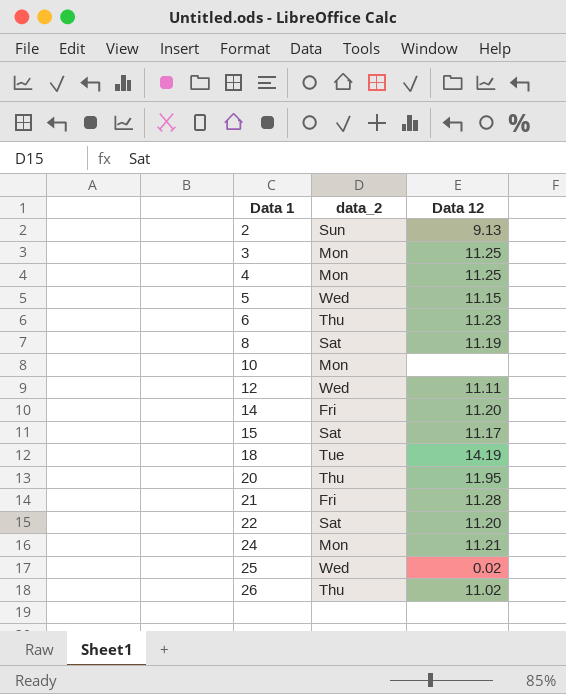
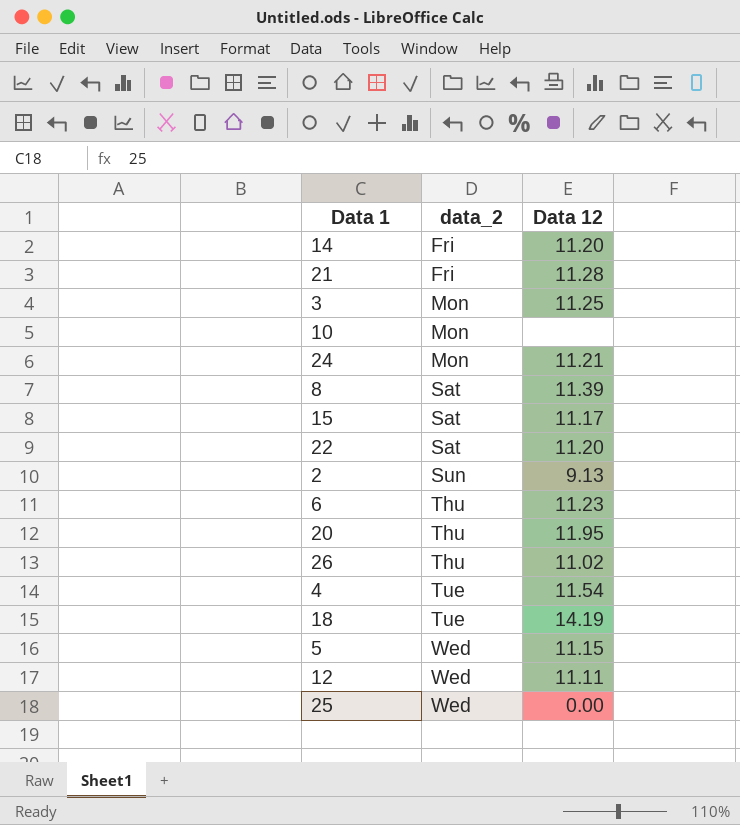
row order: Data 1 ascending -> data_2 ascending
8 | Data 12: 11.19 -> 11.39
4 | data_2: Mon -> Tue
4 | Data 12: 11.25 -> 11.54
25 | Data 12: 0.02 -> 0.00

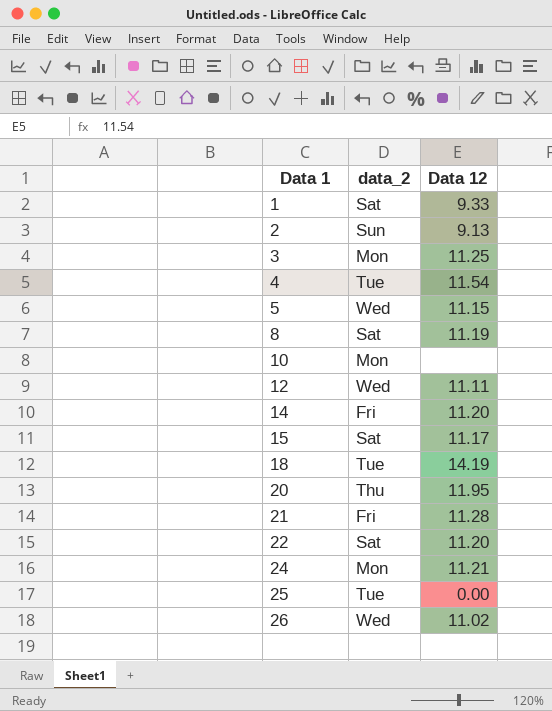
row order: data_2 ascending -> Data 1 ascending
row 6: Thu | 11.23 -> none
row 1: none -> Sat | 9.33
8 | Data 12: 11.39 -> 11.19
25 | data_2: Wed -> Tue
26 | data_2: Thu -> Wed

